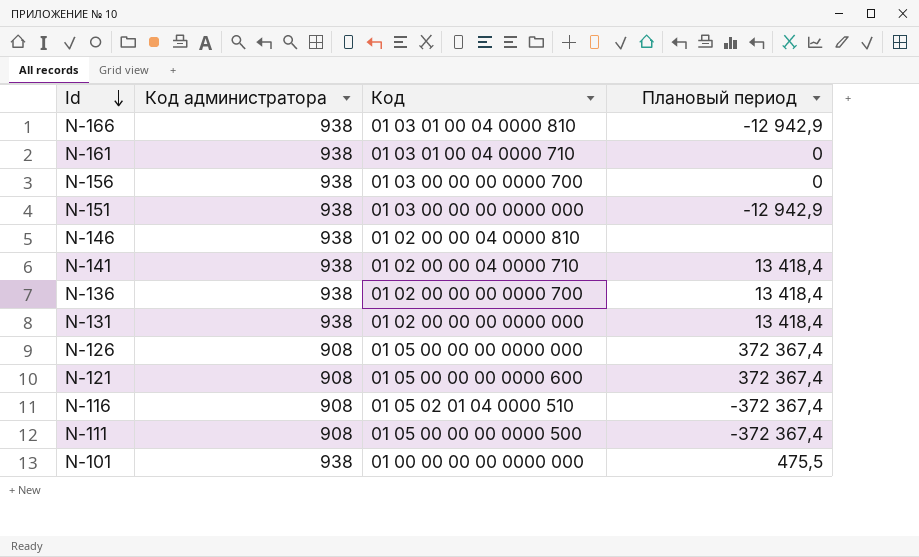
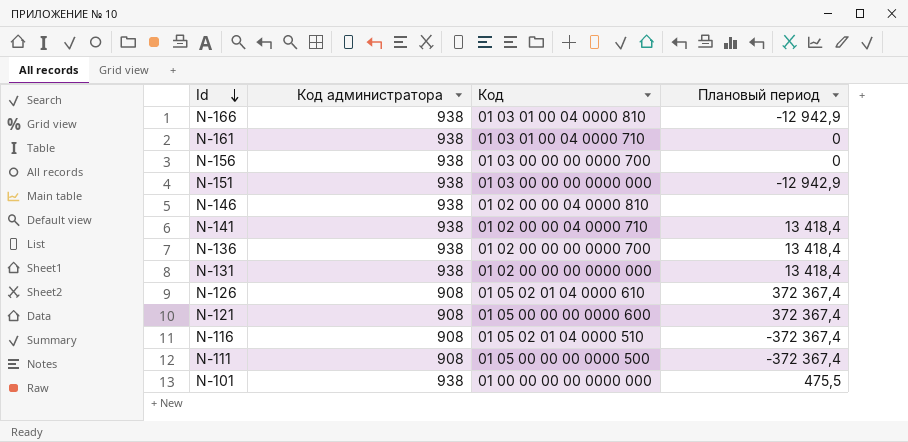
N-126 | Код: 01 05 00 00 00 0000 000 -> 01 05 02 01 04 0000 610

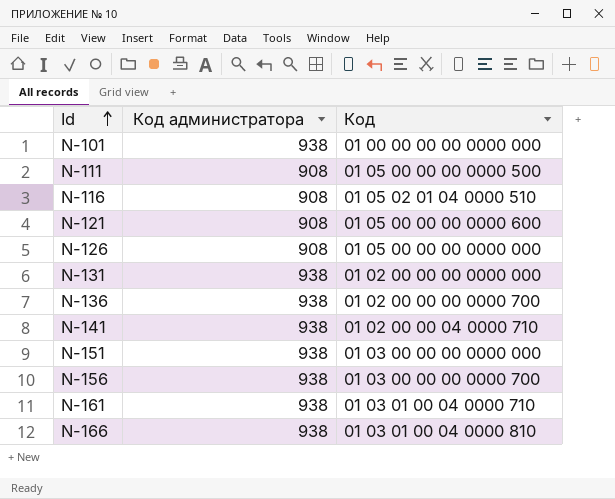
row order: Id descending -> Id ascending
column Плановый период | position: 4 -> none
row N-146: 938 | 01 02 00 00 04 0000 810 | none -> none
N-126 | Код: 01 05 02 01 04 0000 610 -> 01 05 00 00 00 0000 000

